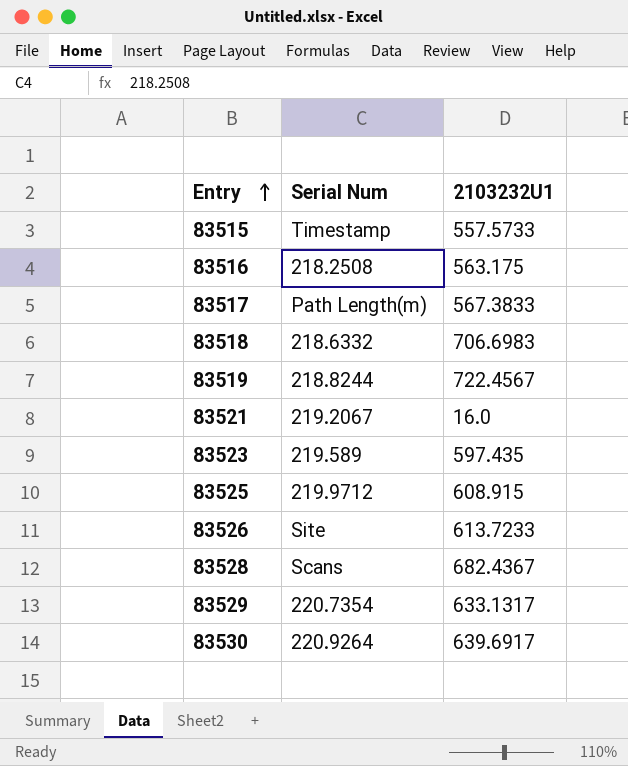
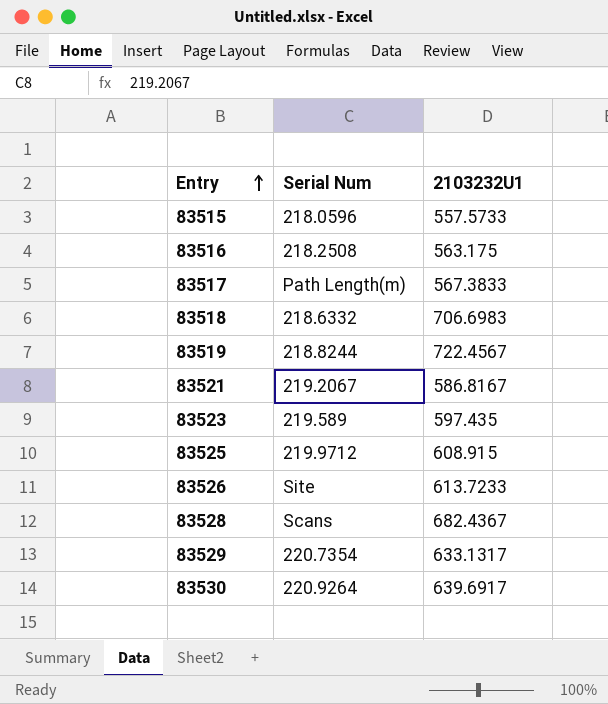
83515 | Serial Num: Timestamp -> 218.0596
83521 | 2103232U1: 16.0 -> 586.8167

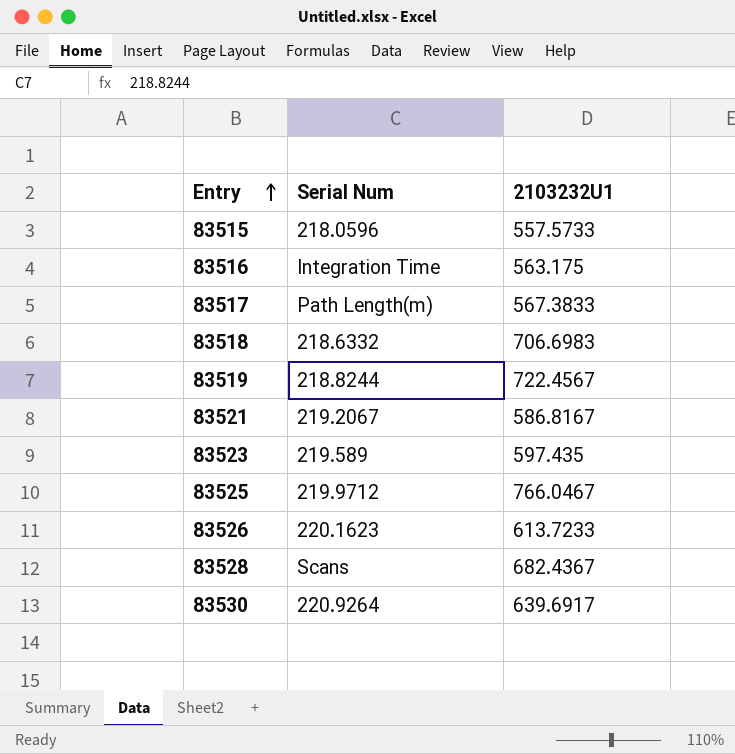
row 83529: 220.7354 | 633.1317 -> none
83516 | Serial Num: 218.2508 -> Integration Time
83525 | 2103232U1: 608.915 -> 766.0467
83526 | Serial Num: Site -> 220.1623

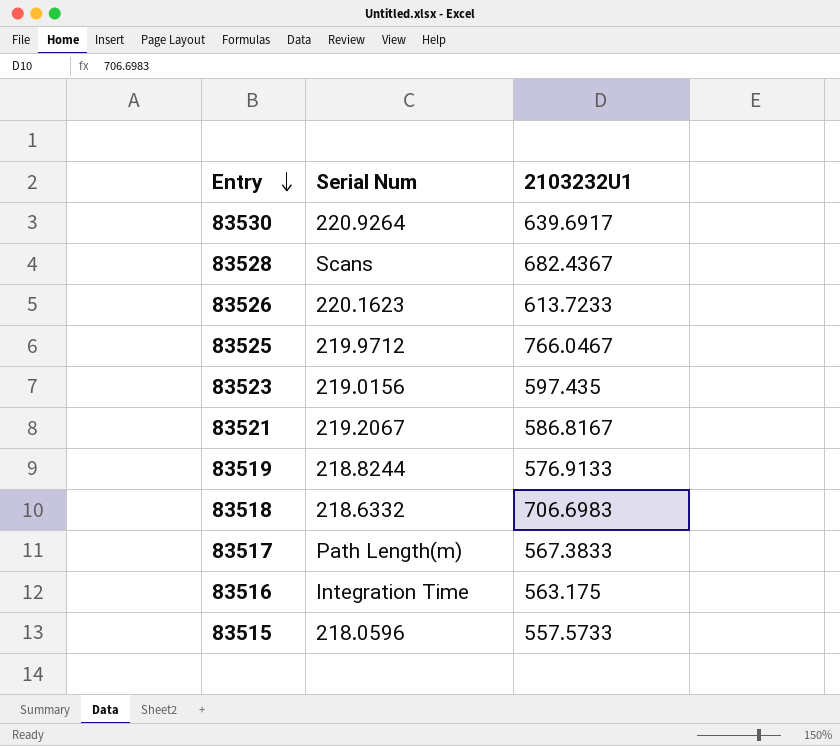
row order: Entry ascending -> Entry descending
83523 | Serial Num: 219.589 -> 219.0156
83519 | 2103232U1: 722.4567 -> 576.9133

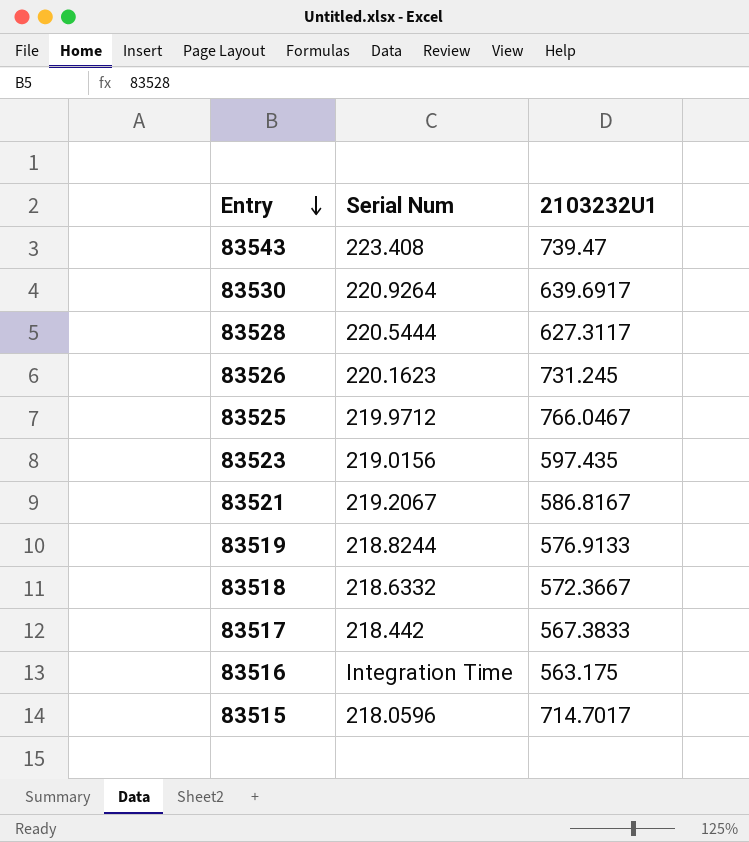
row 83543: none -> 223.408 | 739.47
83528 | Serial Num: Scans -> 220.5444
83528 | 2103232U1: 682.4367 -> 627.3117
83526 | 2103232U1: 613.7233 -> 731.245
83518 | 2103232U1: 706.6983 -> 572.3667
83517 | Serial Num: Path Length(m) -> 218.442
83515 | 2103232U1: 557.5733 -> 714.7017

